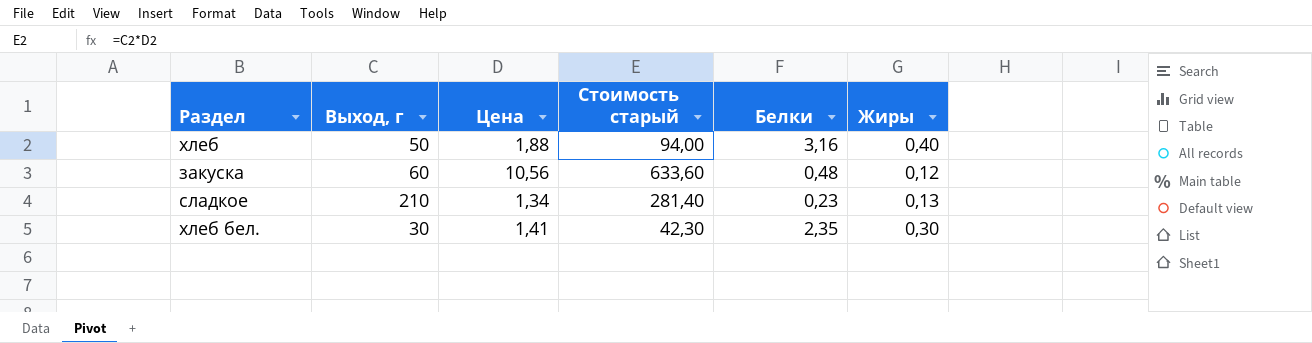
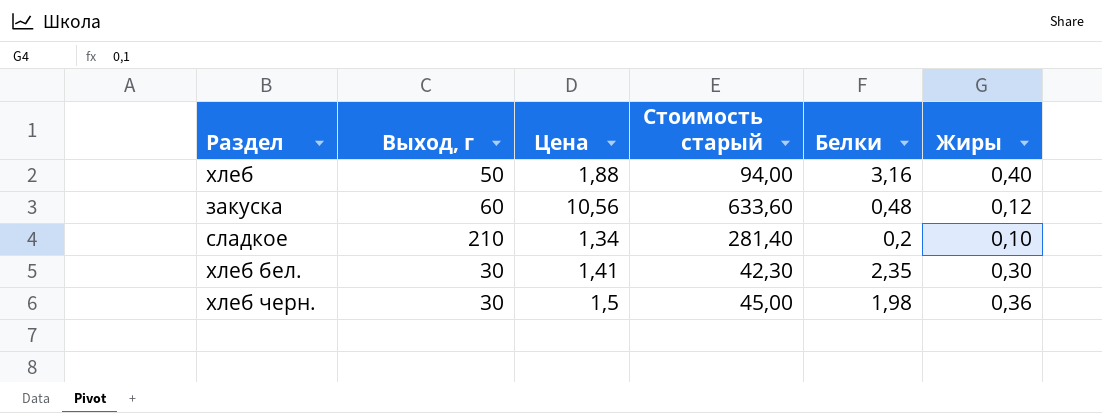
сладкое | Белки: 0,23 -> 0,2
сладкое | Жиры: 0,13 -> 0,10
row хлеб черн.: none -> 30 | 1,5 | 45,00 | 1,98 | 0,36

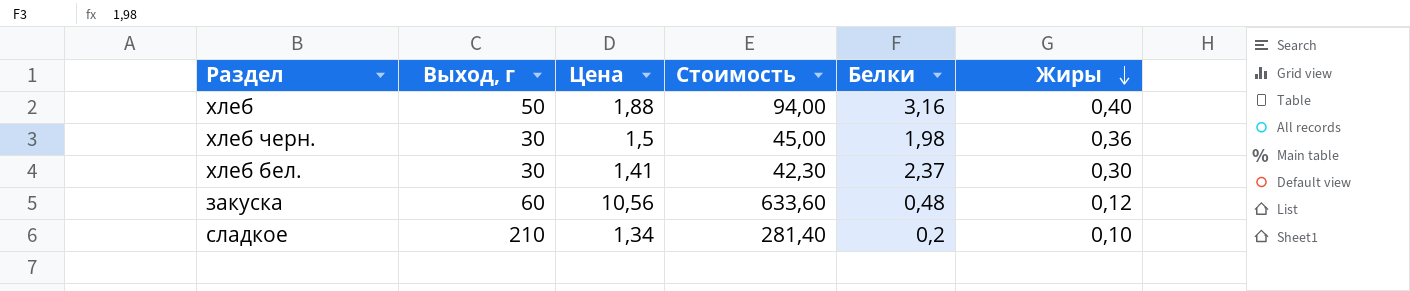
row order: none -> Жиры descending
column name: Стоимость старый -> Стоимость
хлеб бел. | Белки: 2,35 -> 2,37

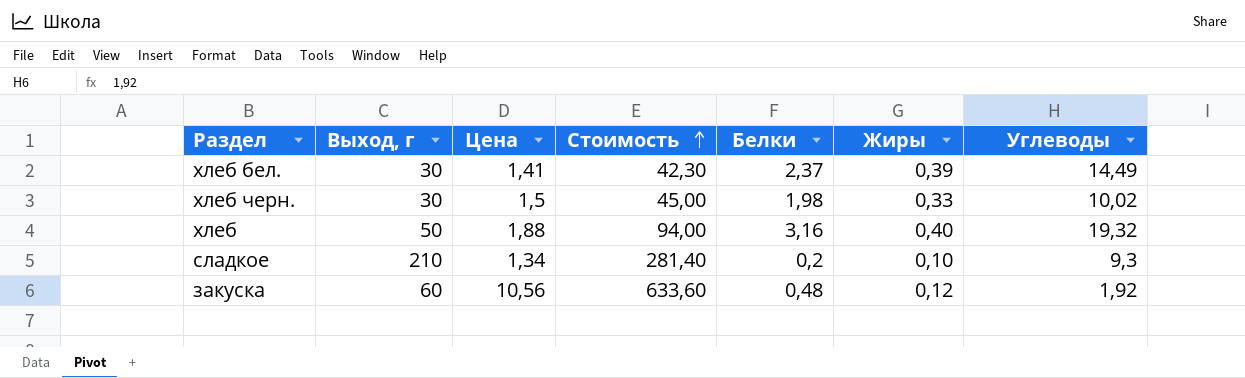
row order: Жиры descending -> Стоимость ascending
column Углеводы | position: none -> 7
хлеб бел. | Жиры: 0,30 -> 0,39
хлеб черн. | Жиры: 0,36 -> 0,33

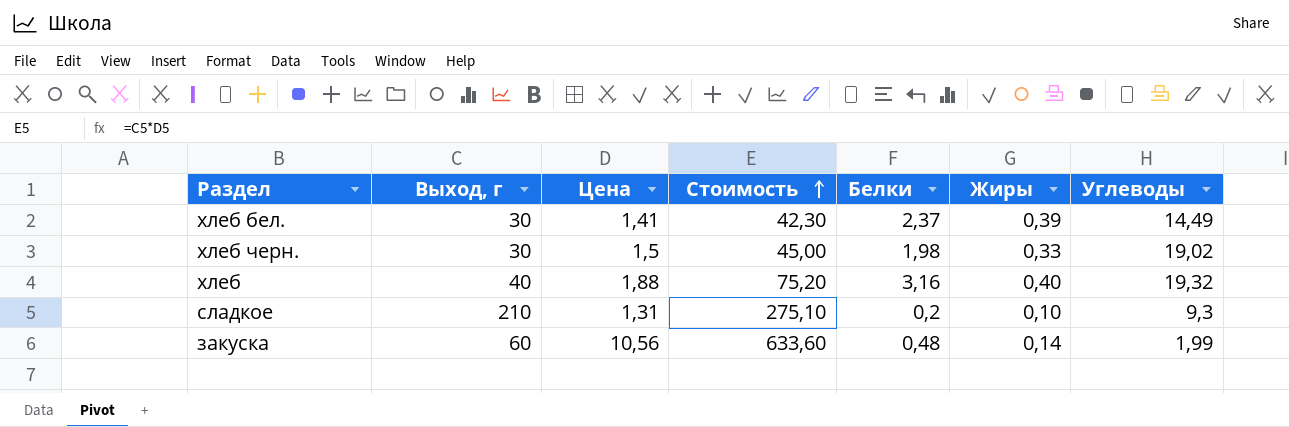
хлеб черн. | Углеводы: 10,02 -> 19,02
хлеб | Выход, г: 50 -> 40
хлеб | Стоимость: 94,00 -> 75,20
сладкое | Цена: 1,34 -> 1,31
сладкое | Стоимость: 281,40 -> 275,10
закуска | Жиры: 0,12 -> 0,14
закуска | Углеводы: 1,92 -> 1,99

